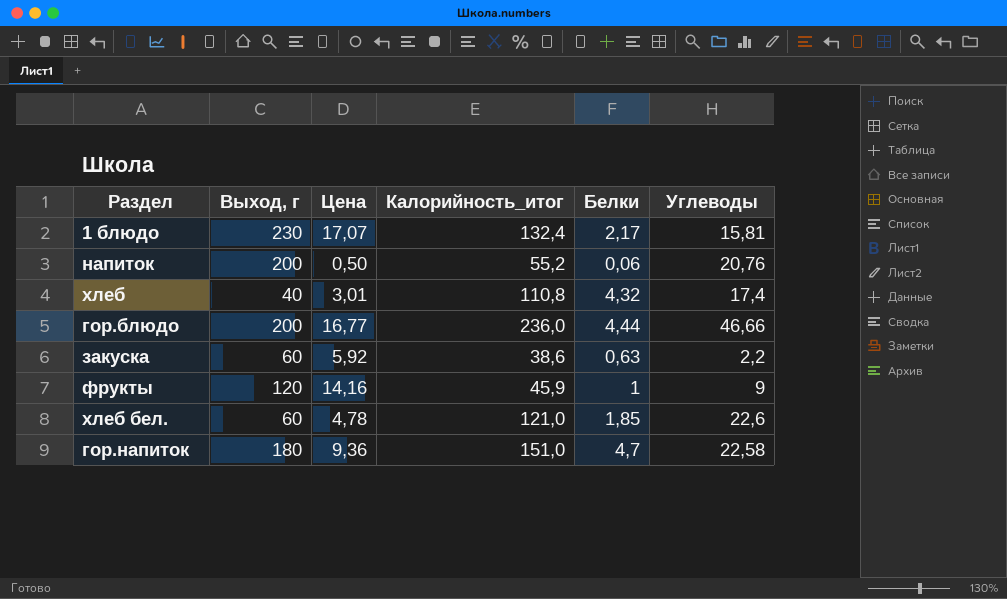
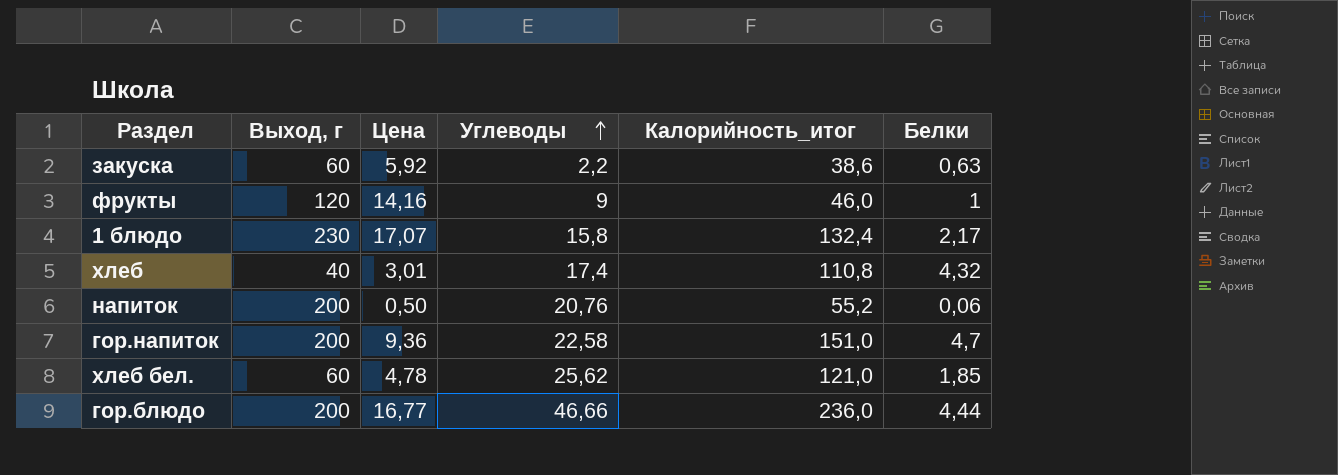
row order: none -> Углеводы ascending
column Углеводы | position: 6 -> 4
фрукты | Калорийность_итог: 45,9 -> 46,0
1 блюдо | Углеводы: 15,81 -> 15,8
гор.напиток | Выход, г: 180 -> 200
хлеб бел. | Углеводы: 22,6 -> 25,62

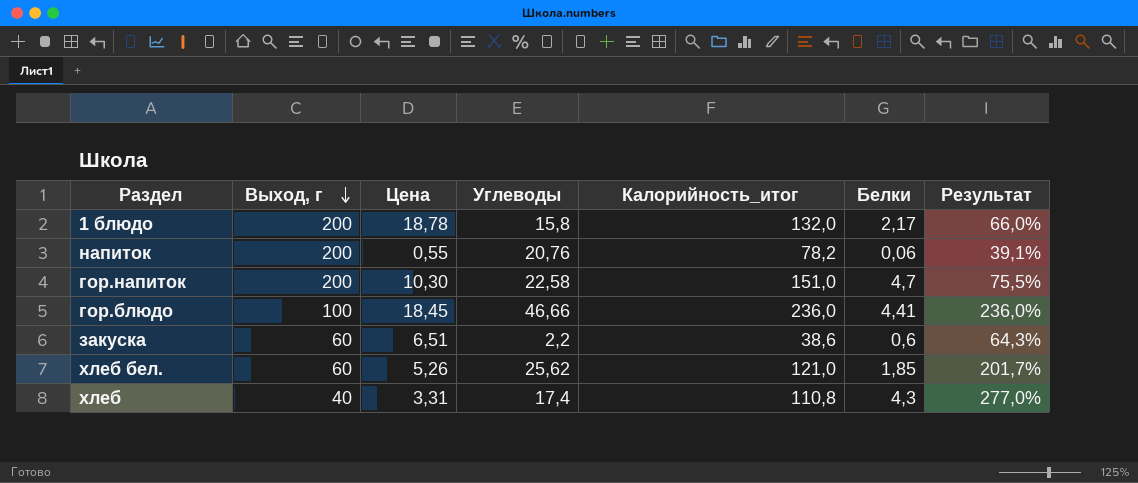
row order: Углеводы ascending -> Выход, г descending
column Результат | formula: none -> [Калорийность_итог] / [Выход, г]
row фрукты: 120 | 14,16 | 9 | 46,0 | 1 -> none
1 блюдо | Выход, г: 230 -> 200
1 блюдо | Цена: 17,07 -> 18,78
1 блюдо | Калорийность_итог: 132,4 -> 132,0
напиток | Цена: 0,50 -> 0,55
напиток | Калорийность_итог: 55,2 -> 78,2
гор.напиток | Цена: 9,36 -> 10,30
гор.блюдо | Выход, г: 200 -> 100
гор.блюдо | Цена: 16,77 -> 18,45
гор.блюдо | Белки: 4,44 -> 4,41
закуска | Цена: 5,92 -> 6,51
закуска | Белки: 0,63 -> 0,6
хлеб бел. | Цена: 4,78 -> 5,26
хлеб | Цена: 3,01 -> 3,31
хлеб | Белки: 4,32 -> 4,3

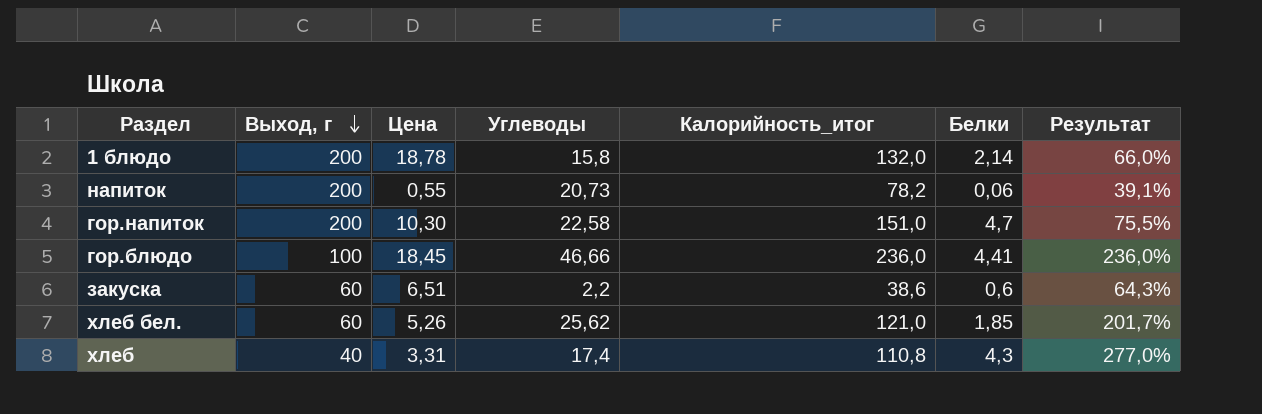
1 блюдо | Белки: 2,17 -> 2,14
напиток | Углеводы: 20,76 -> 20,73

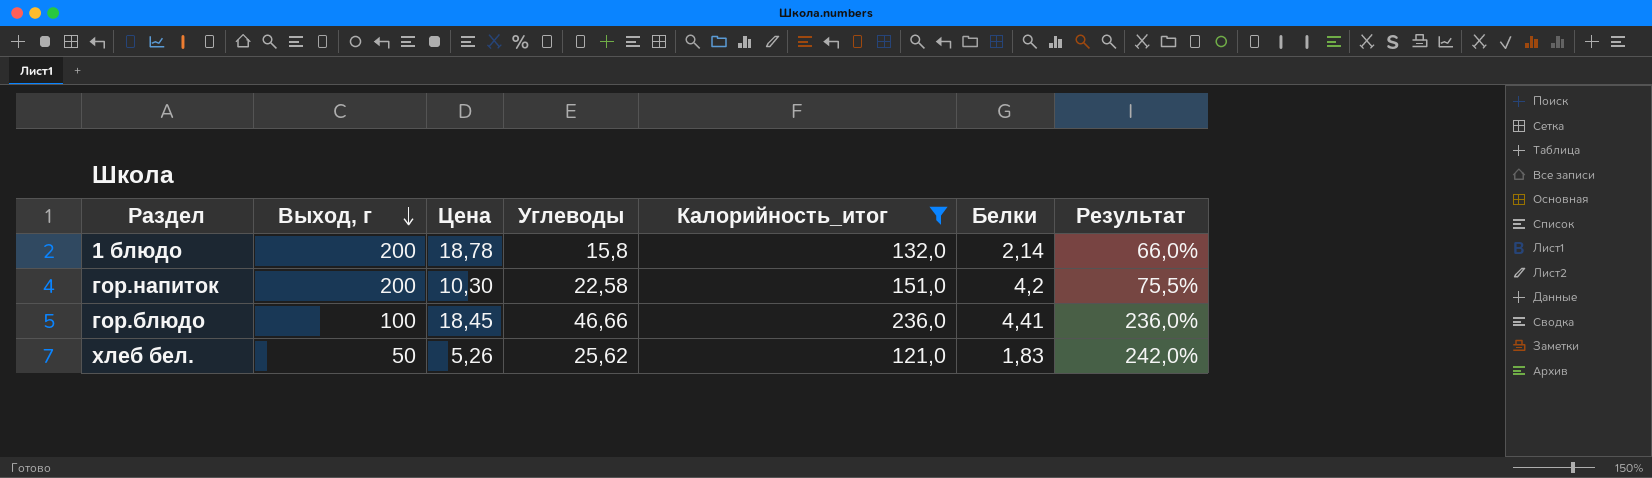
filter: none -> Калорийность_итог >= 121,0
гор.напиток | Белки: 4,7 -> 4,2
хлеб бел. | Выход, г: 60 -> 50
хлеб бел. | Белки: 1,85 -> 1,83
хлеб бел. | Результат: 201,7% -> 242,0%

